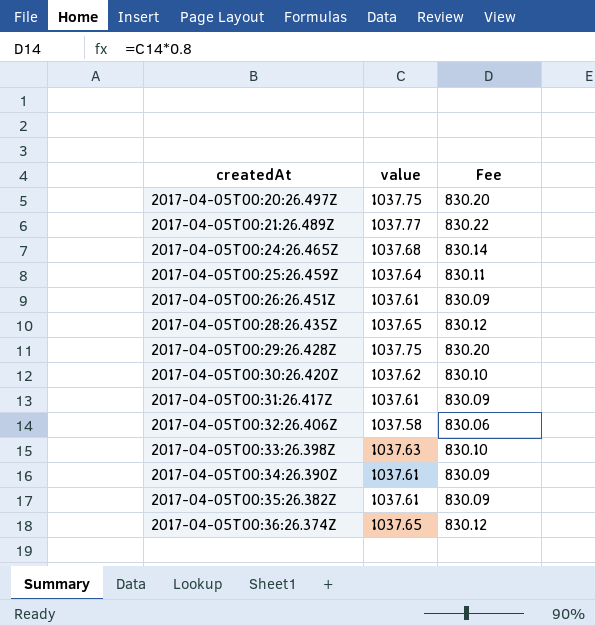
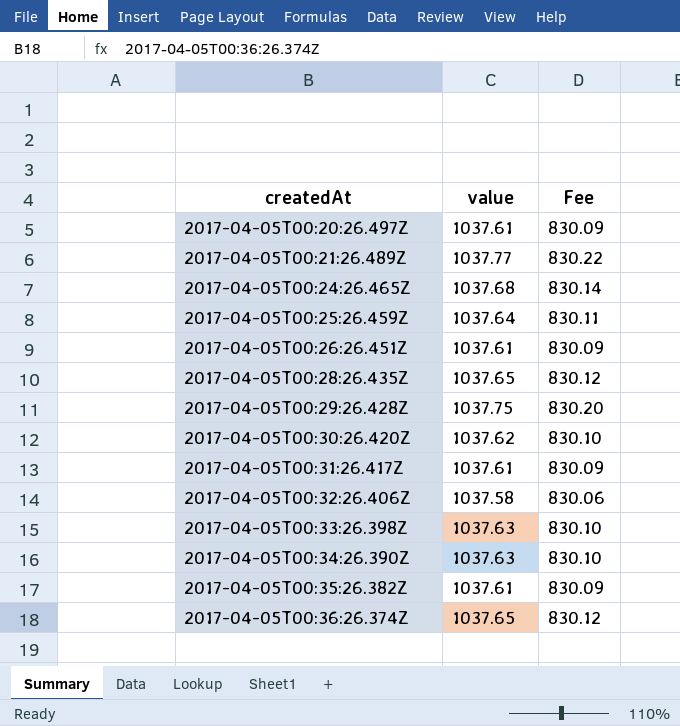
2017-04-05T00:20:26.497Z | value: 1037.75 -> 1037.61
2017-04-05T00:20:26.497Z | Fee: 830.20 -> 830.09
2017-04-05T00:34:26.390Z | value: 1037.61 -> 1037.63
2017-04-05T00:34:26.390Z | Fee: 830.09 -> 830.10

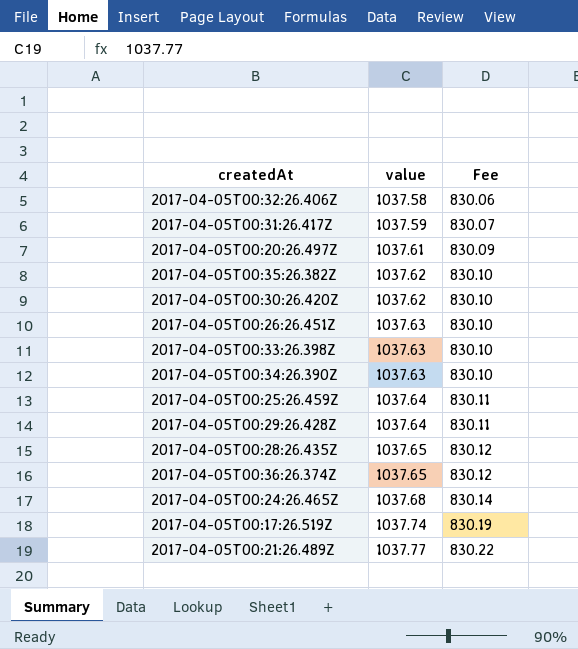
row order: createdAt ascending -> value ascending
2017-04-05T00:31:26.417Z | value: 1037.61 -> 1037.59
2017-04-05T00:31:26.417Z | Fee: 830.09 -> 830.07
2017-04-05T00:35:26.382Z | value: 1037.61 -> 1037.62
2017-04-05T00:35:26.382Z | Fee: 830.09 -> 830.10
2017-04-05T00:26:26.451Z | value: 1037.61 -> 1037.63
2017-04-05T00:26:26.451Z | Fee: 830.09 -> 830.10
2017-04-05T00:29:26.428Z | value: 1037.75 -> 1037.64
2017-04-05T00:29:26.428Z | Fee: 830.20 -> 830.11
row 2017-04-05T00:17:26.519Z: none -> 1037.74 | 830.19

